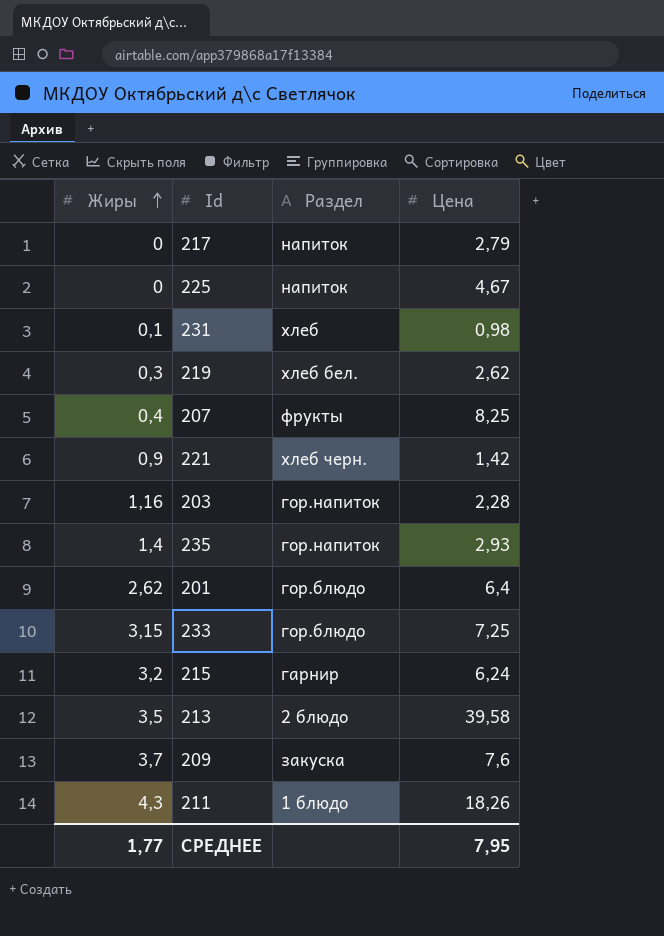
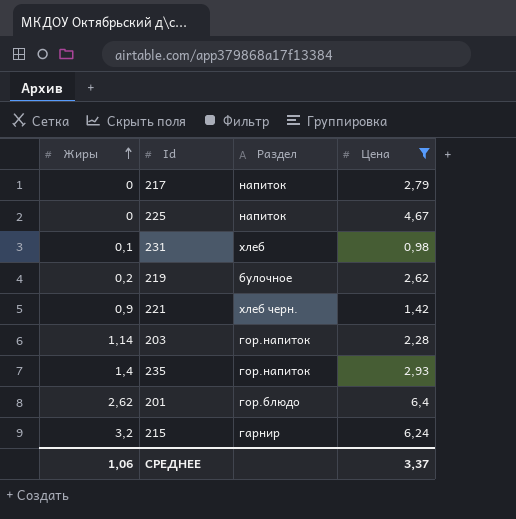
filter: none -> Цена <= 6,4
219 | Жиры: 0,3 -> 0,2
219 | Раздел: хлеб бел. -> булочное
203 | Жиры: 1,16 -> 1,14
СРЕДНЕЕ | Жиры: 1,77 -> 1,06
СРЕДНЕЕ | Цена: 7,95 -> 3,37

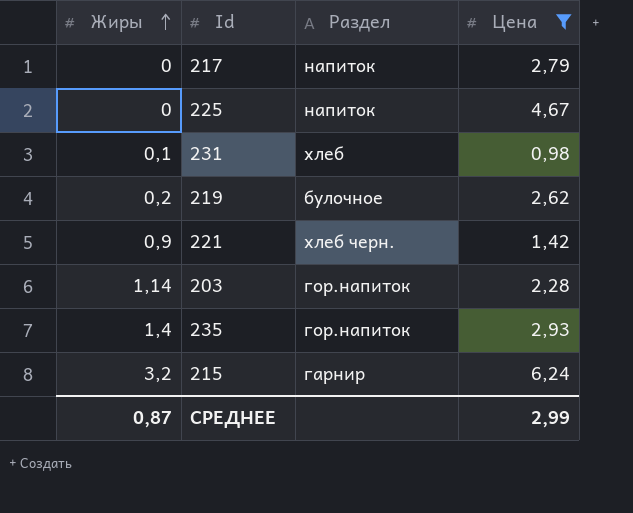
row 201: 2,62 | гор.блюдо | 6,4 -> none
СРЕДНЕЕ | Жиры: 1,06 -> 0,87
СРЕДНЕЕ | Цена: 3,37 -> 2,99

